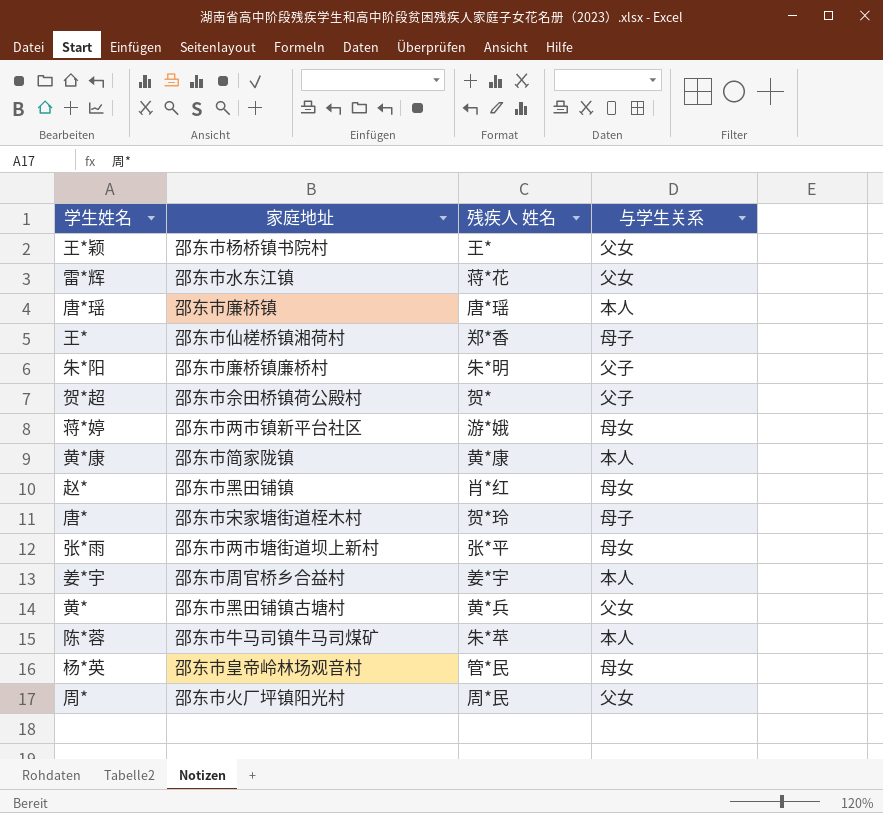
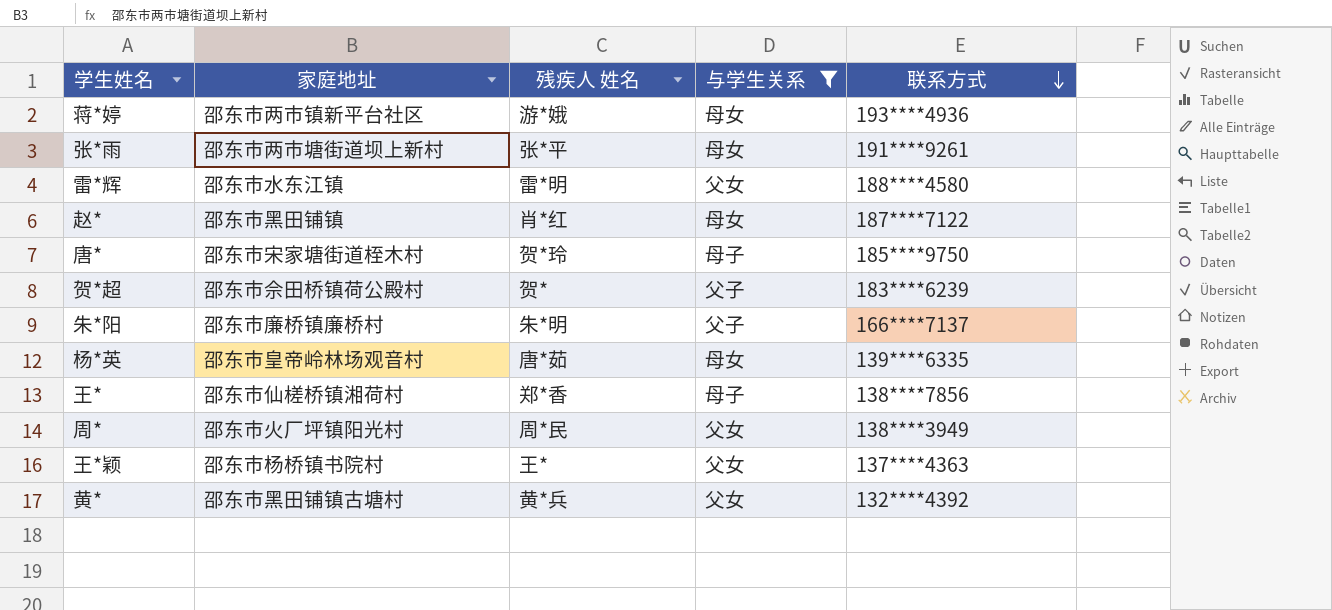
filter: none -> 与学生关系 != 本人
row order: none -> 联系方式 descending
column 联系方式 | position: none -> 5
雷*辉 | 残疾人 姓名: 蒋*花 -> 雷*明
杨*英 | 残疾人 姓名: 管*民 -> 唐*茹

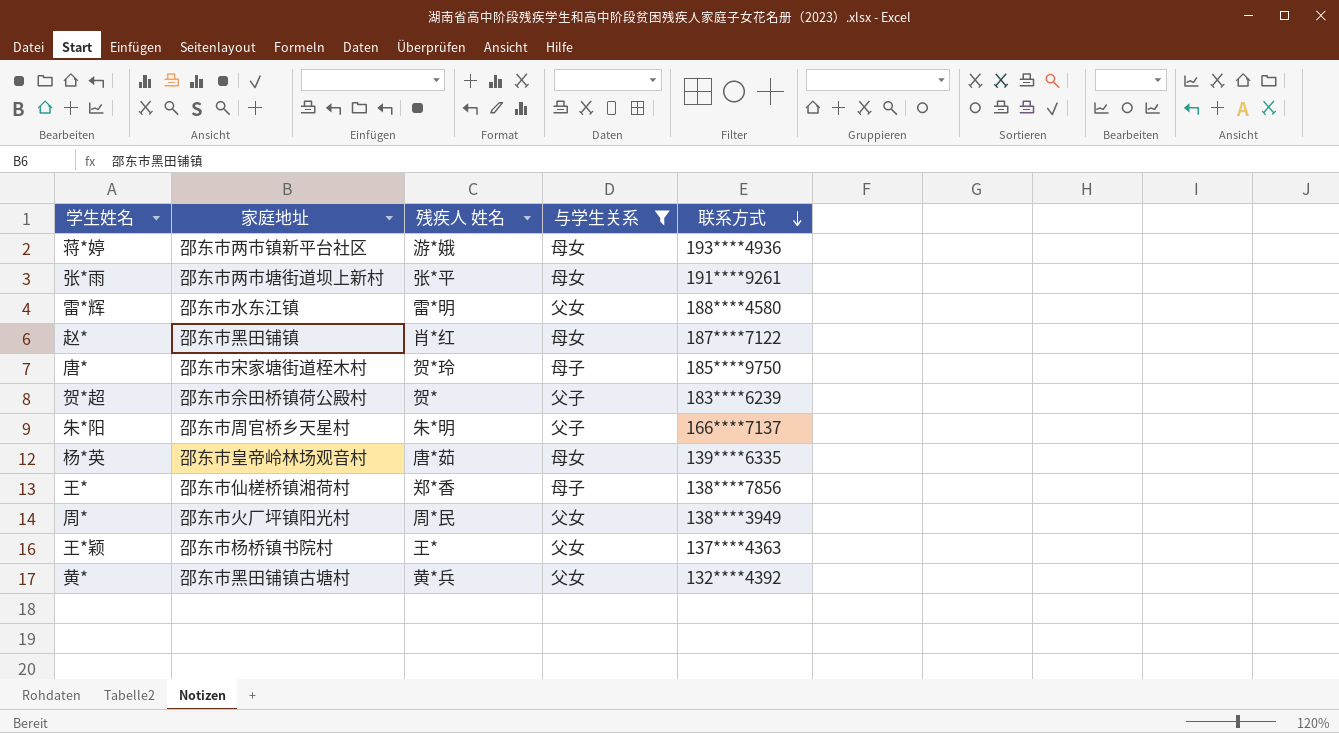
朱*阳 | 家庭地址: 邵东市廉桥镇廉桥村 -> 邵东市周官桥乡天星村

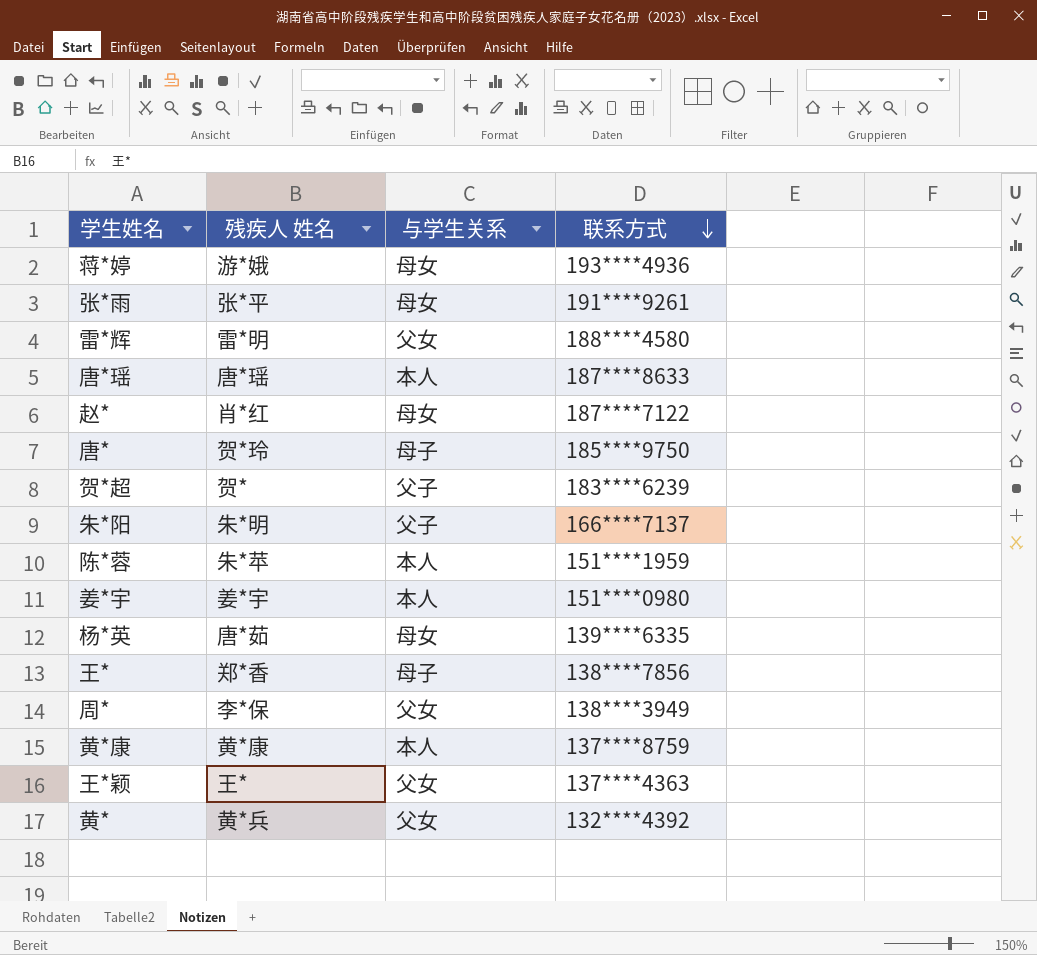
filter: 与学生关系 != 本人 -> none
column 家庭地址 | position: 2 -> none
周* | 残疾人 姓名: 周*民 -> 李*保

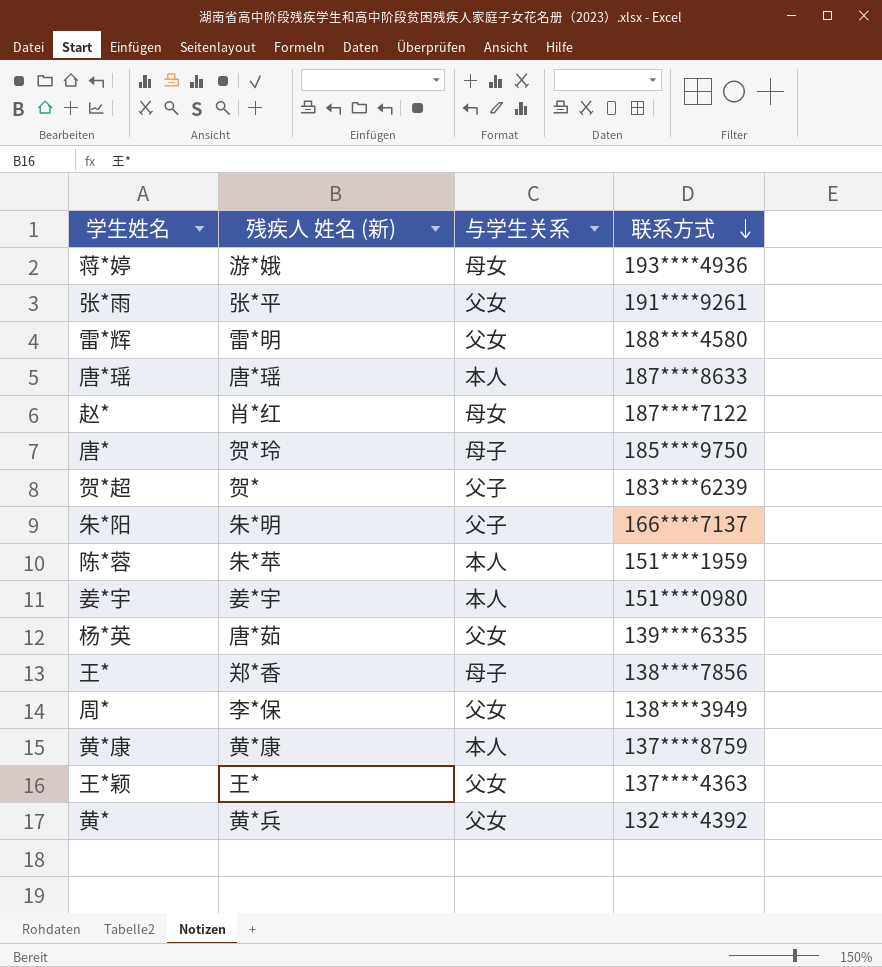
column name: 残疾人 姓名 -> 残疾人 姓名 (新)
张*雨 | 与学生关系: 母女 -> 父女
杨*英 | 与学生关系: 母女 -> 父女

